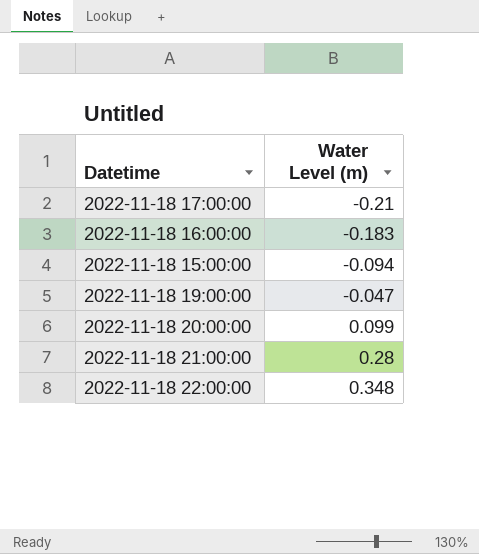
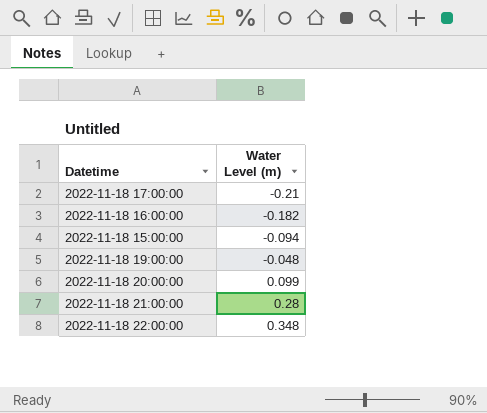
2022-11-18 16:00:00 | Water Level (m): -0.183 -> -0.182
2022-11-18 19:00:00 | Water Level (m): -0.047 -> -0.048

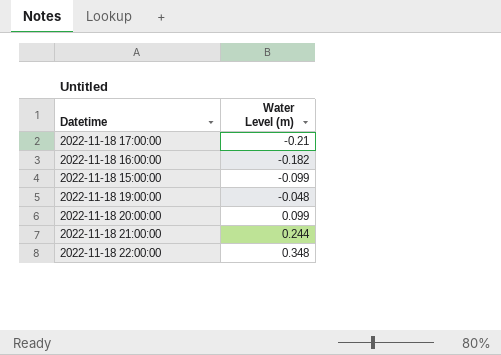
2022-11-18 15:00:00 | Water Level (m): -0.094 -> -0.099
2022-11-18 21:00:00 | Water Level (m): 0.28 -> 0.244

